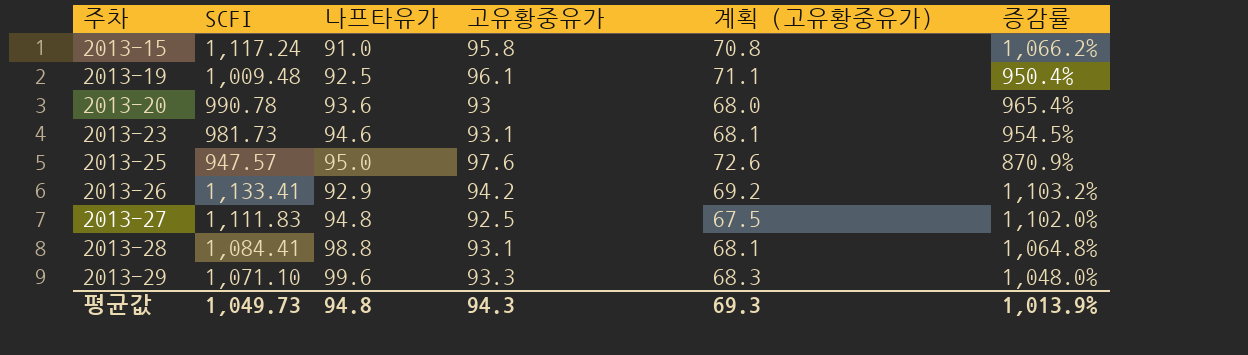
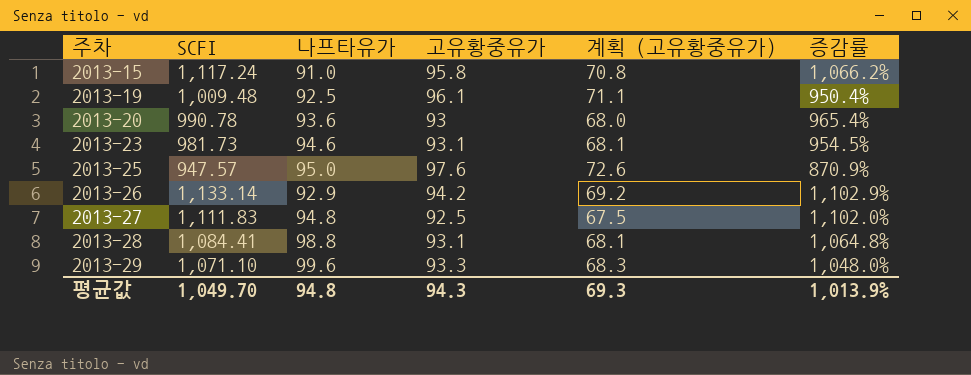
2013-26 | SCFI: 1,133.41 -> 1,133.14
2013-26 | 증감률: 1,103.2% -> 1,102.9%
평균값 | SCFI: 1,049.73 -> 1,049.70

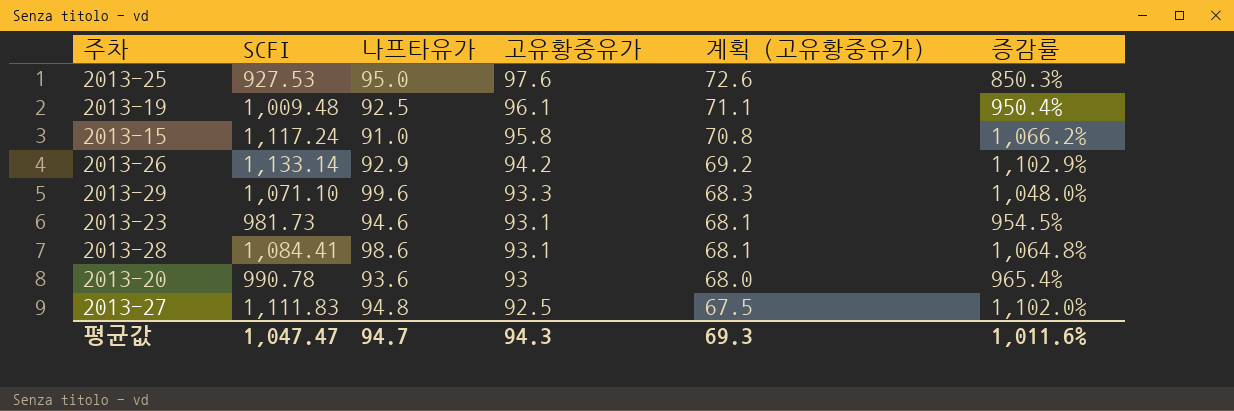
row order: 주차 ascending -> 고유황중유가 descending
2013-25 | SCFI: 947.57 -> 927.53
2013-25 | 증감률: 870.9% -> 850.3%
2013-28 | 나프타유가: 98.8 -> 98.6
평균값 | SCFI: 1,049.70 -> 1,047.47
평균값 | 나프타유가: 94.8 -> 94.7
평균값 | 증감률: 1,013.9% -> 1,011.6%

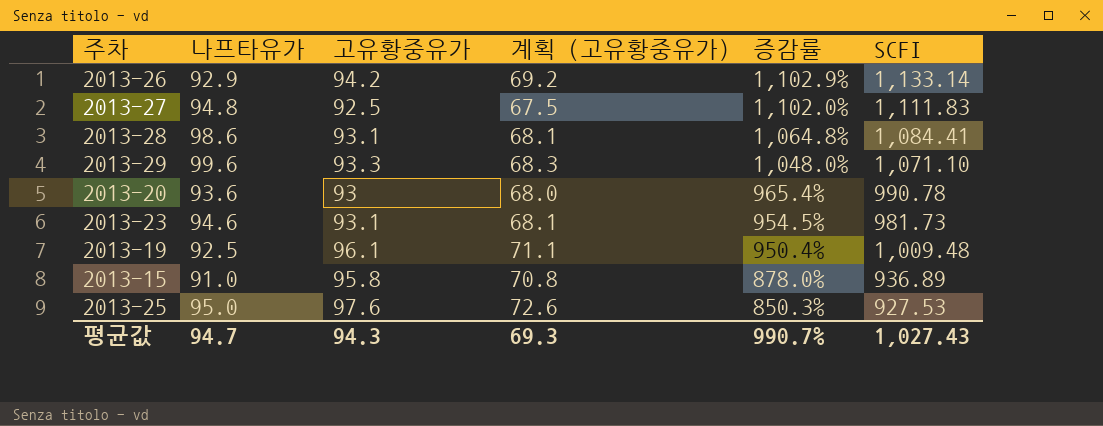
row order: 고유황중유가 descending -> 증감률 descending
column SCFI | position: 2 -> 6
2013-15 | 증감률: 1,066.2% -> 878.0%
2013-15 | SCFI: 1,117.24 -> 936.89
평균값 | 증감률: 1,011.6% -> 990.7%
평균값 | SCFI: 1,047.47 -> 1,027.43

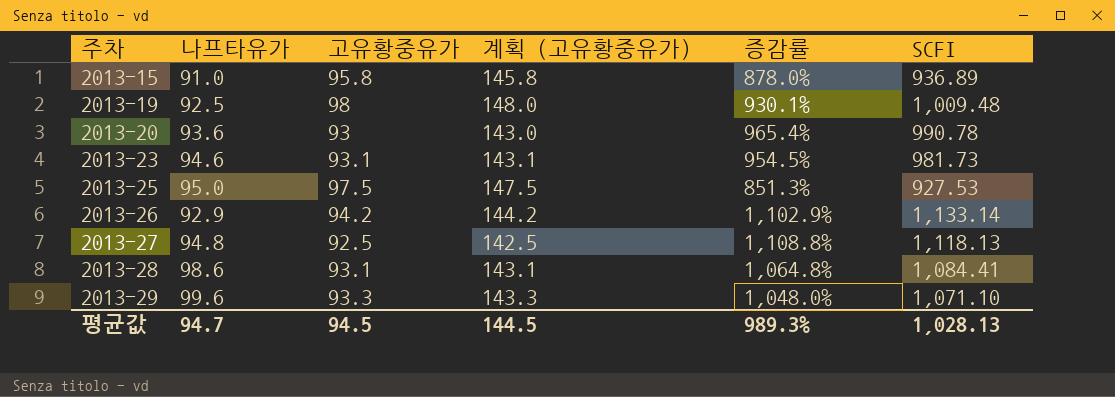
row order: 증감률 descending -> 주차 ascending
column 계획 (고유황중유가) | formula: [고유황중유가] - 25 -> [고유황중유가] + 50
2013-19 | 고유황중유가: 96.1 -> 98
2013-19 | 증감률: 950.4% -> 930.1%
2013-25 | 고유황중유가: 97.6 -> 97.5
2013-25 | 증감률: 850.3% -> 851.3%
2013-27 | 증감률: 1,102.0% -> 1,108.8%
2013-27 | SCFI: 1,111.83 -> 1,118.13
평균값 | 고유황중유가: 94.3 -> 94.5
평균값 | 계획 (고유황중유가): 69.3 -> 144.5
평균값 | 증감률: 990.7% -> 989.3%
평균값 | SCFI: 1,027.43 -> 1,028.13

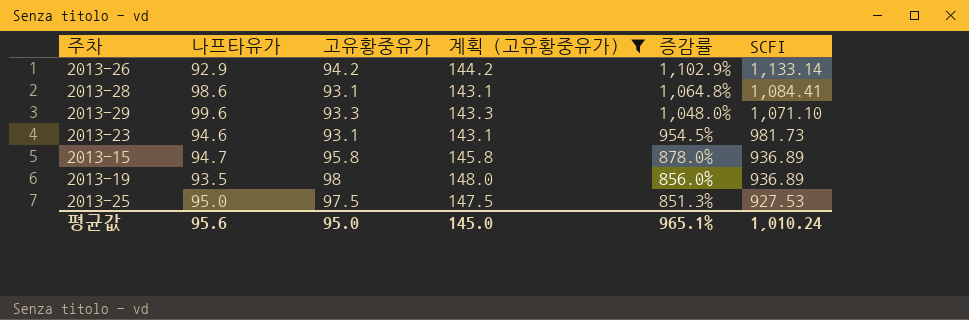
filter: none -> 계획 (고유황중유가) >= 143.1
row order: 주차 ascending -> 증감률 descending
2013-15 | 나프타유가: 91.0 -> 94.7
2013-19 | 나프타유가: 92.5 -> 93.5
2013-19 | 증감률: 930.1% -> 856.0%
2013-19 | SCFI: 1,009.48 -> 936.89
평균값 | 나프타유가: 94.7 -> 95.6
평균값 | 고유황중유가: 94.5 -> 95.0
평균값 | 계획 (고유황중유가): 144.5 -> 145.0
평균값 | 증감률: 989.3% -> 965.1%
평균값 | SCFI: 1,028.13 -> 1,010.24

